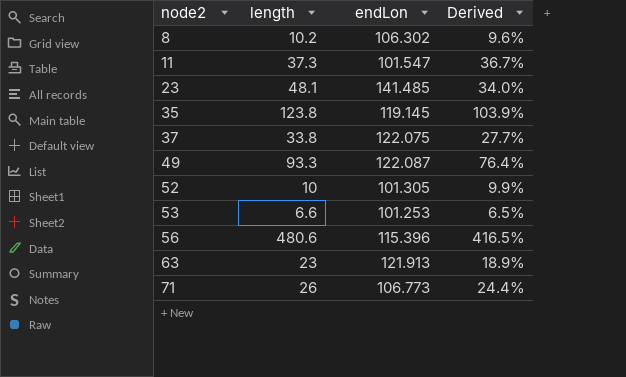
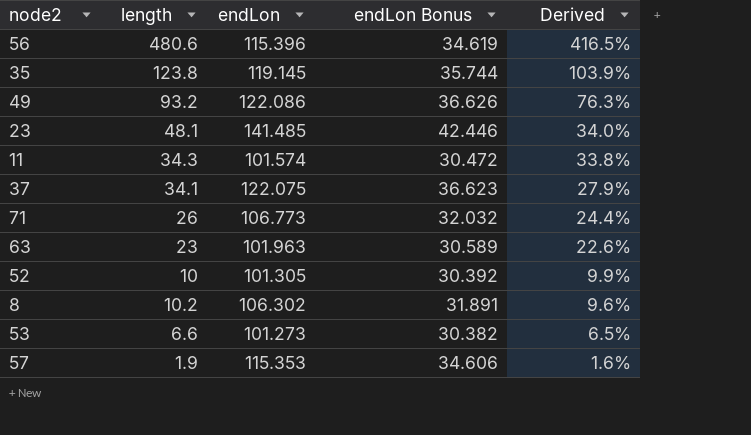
row order: node2 ascending -> Derived descending
column endLon Bonus | formula: none -> [endLon] * 0.3
49 | length: 93.3 -> 93.2
49 | endLon: 122.087 -> 122.086
49 | Derived: 76.4% -> 76.3%
11 | length: 37.3 -> 34.3
11 | endLon: 101.547 -> 101.574
11 | Derived: 36.7% -> 33.8%
37 | length: 33.8 -> 34.1
37 | Derived: 27.7% -> 27.9%
63 | endLon: 121.913 -> 101.963
63 | Derived: 18.9% -> 22.6%
53 | endLon: 101.253 -> 101.273
row 57: none -> 1.9 | 115.353 | 34.606 | 1.6%

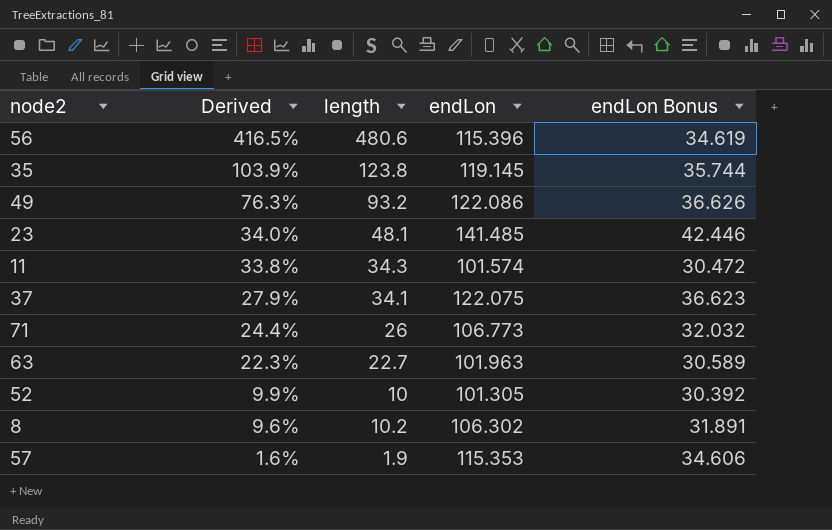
column Derived | position: 5 -> 2
row 53: 6.6 | 101.273 | 30.382 | 6.5% -> none
63 | Derived: 22.6% -> 22.3%
63 | length: 23 -> 22.7

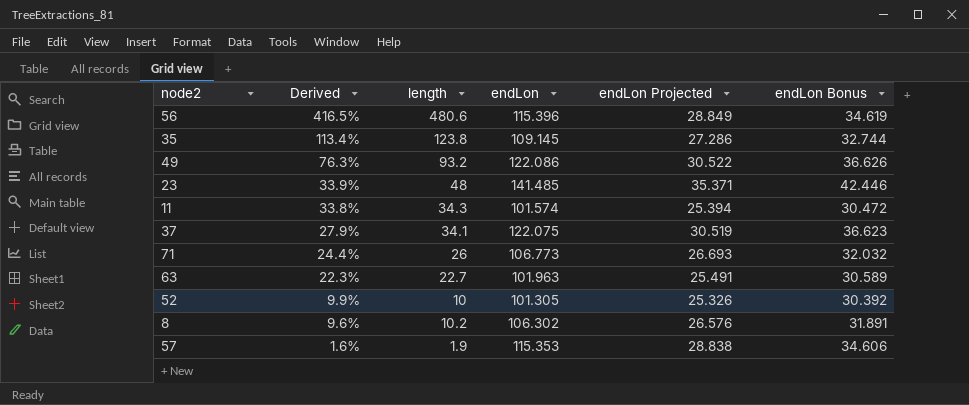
column endLon Projected | formula: none -> [endLon] * 0.25
35 | Derived: 103.9% -> 113.4%
35 | endLon: 119.145 -> 109.145
35 | endLon Bonus: 35.744 -> 32.744
23 | Derived: 34.0% -> 33.9%
23 | length: 48.1 -> 48

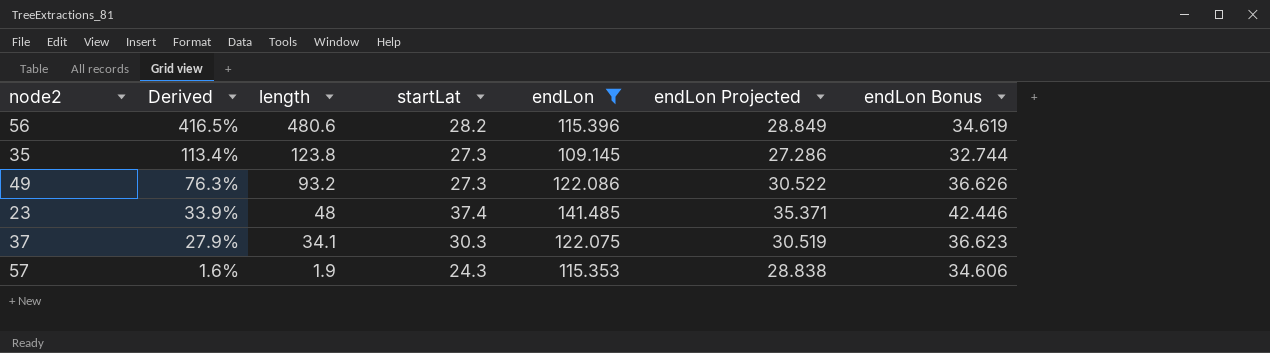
filter: none -> endLon >= 109.145
column startLat | position: none -> 4

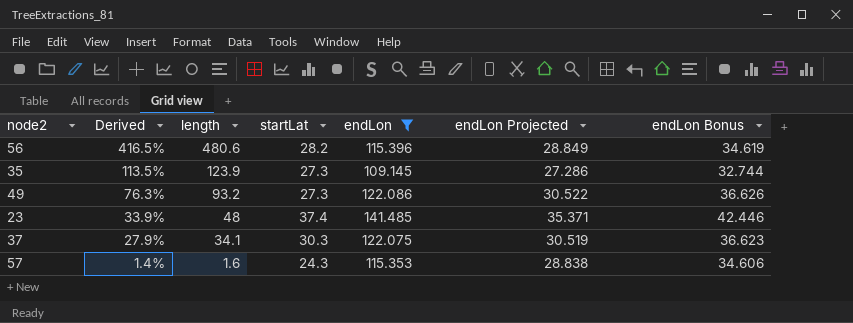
35 | Derived: 113.4% -> 113.5%
35 | length: 123.8 -> 123.9
57 | Derived: 1.6% -> 1.4%
57 | length: 1.9 -> 1.6

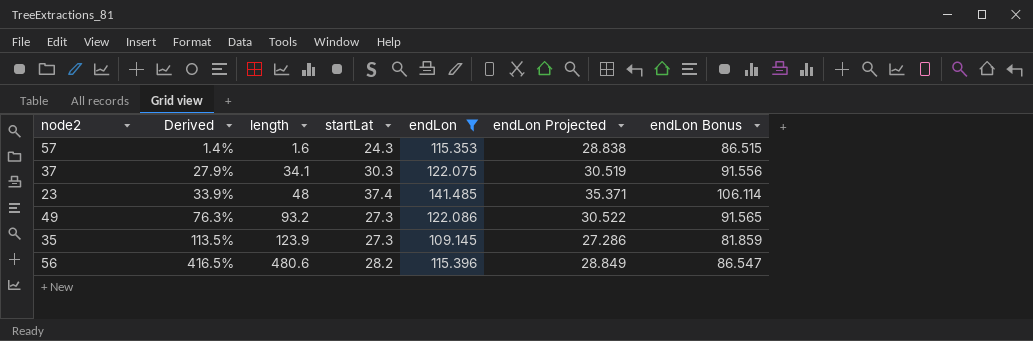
row order: Derived descending -> Derived ascending
column endLon Bonus | formula: [endLon] * 0.3 -> [endLon] * 0.75

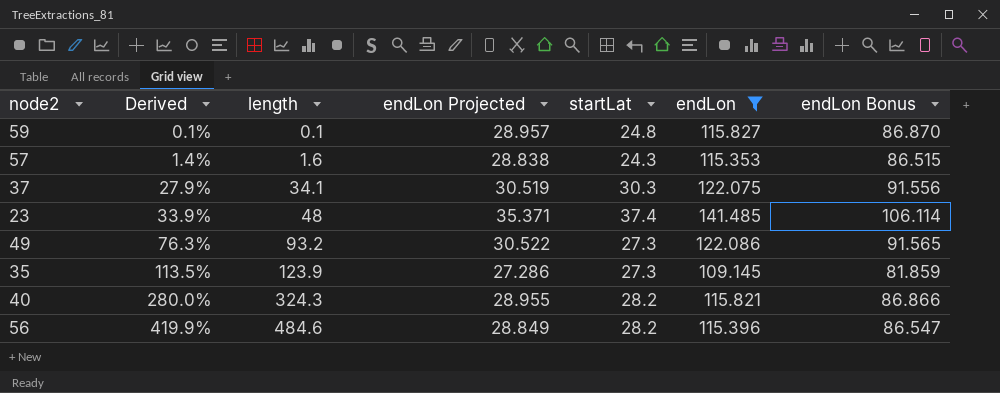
column endLon Projected | position: 6 -> 4
row 59: none -> 0.1% | 0.1 | 28.957 | 24.8 | 115.827 | 86.870
row 40: none -> 280.0% | 324.3 | 28.955 | 28.2 | 115.821 | 86.866
56 | Derived: 416.5% -> 419.9%
56 | length: 480.6 -> 484.6

